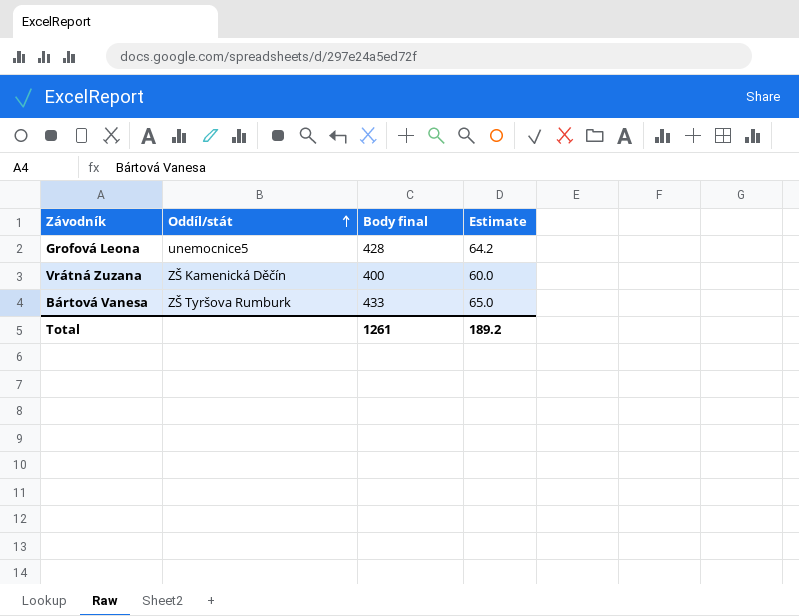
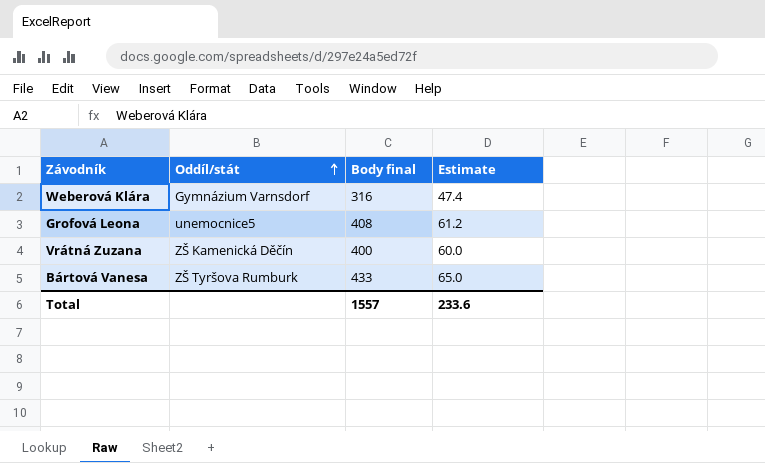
row Weberová Klára: none -> Gymnázium Varnsdorf | 316 | 47.4
Grofová Leona | Body final: 428 -> 408
Grofová Leona | Estimate: 64.2 -> 61.2
Total | Body final: 1261 -> 1557
Total | Estimate: 189.2 -> 233.6

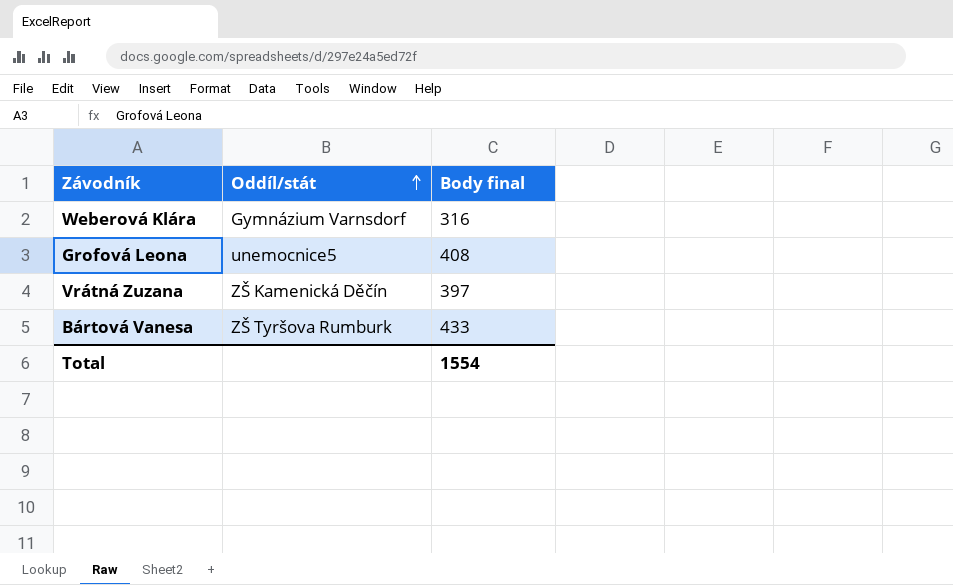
column Estimate | formula: [Body final] * 0.15 -> none
Vrátná Zuzana | Body final: 400 -> 397
Total | Body final: 1557 -> 1554

